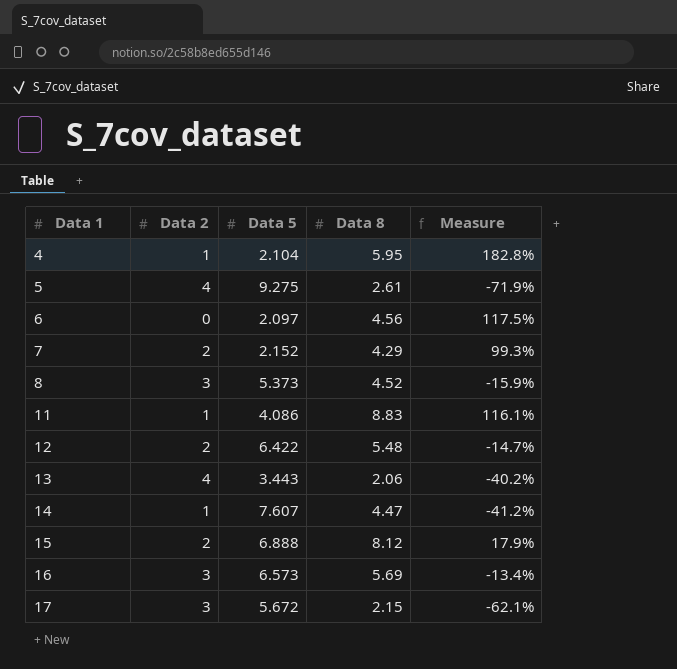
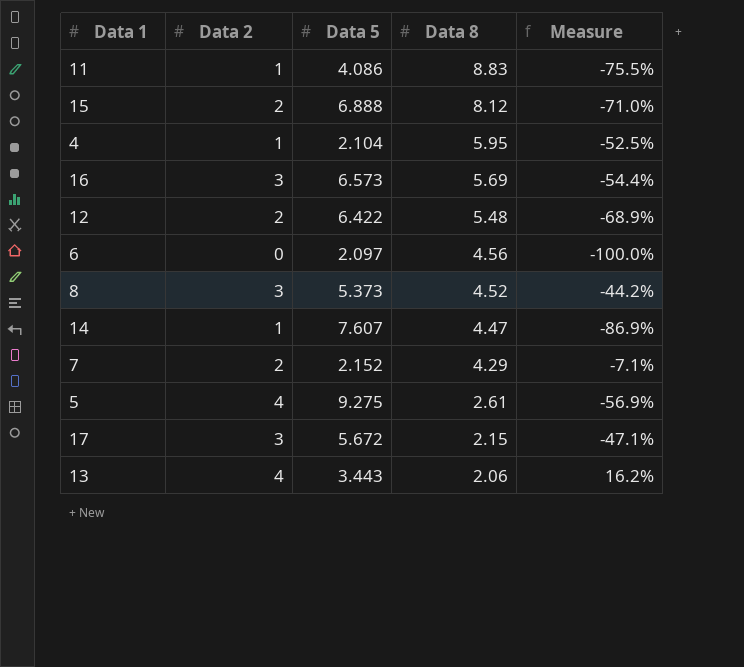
row order: Data 1 ascending -> Data 8 descending
column Measure | formula: ([Data 8] - [Data 5]) / [Data 5] -> ([Data 2] - [Data 5]) / [Data 5]

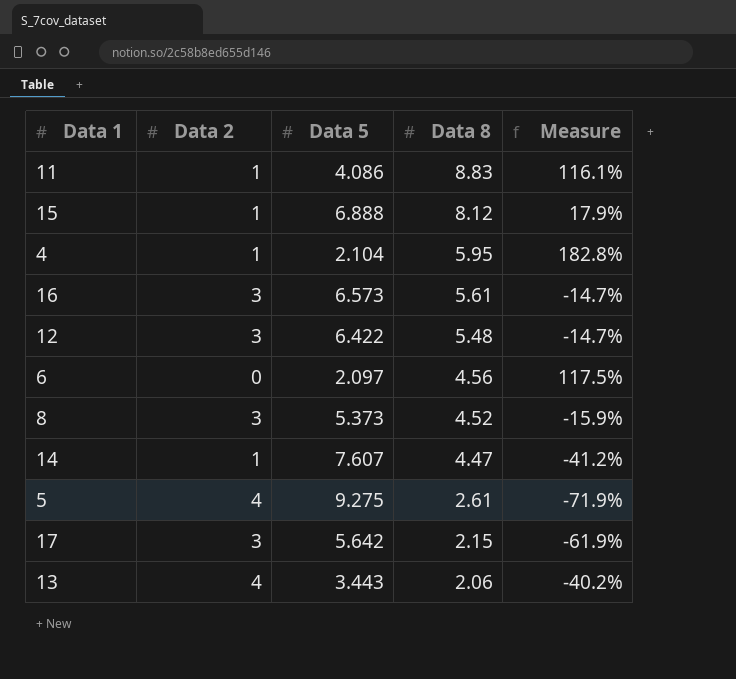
column Measure | formula: ([Data 2] - [Data 5]) / [Data 5] -> ([Data 8] - [Data 5]) / [Data 5]
row 7: 2 | 2.152 | 4.29 | -7.1% -> none
15 | Data 2: 2 -> 1
16 | Data 8: 5.69 -> 5.61
12 | Data 2: 2 -> 3
17 | Data 5: 5.672 -> 5.642

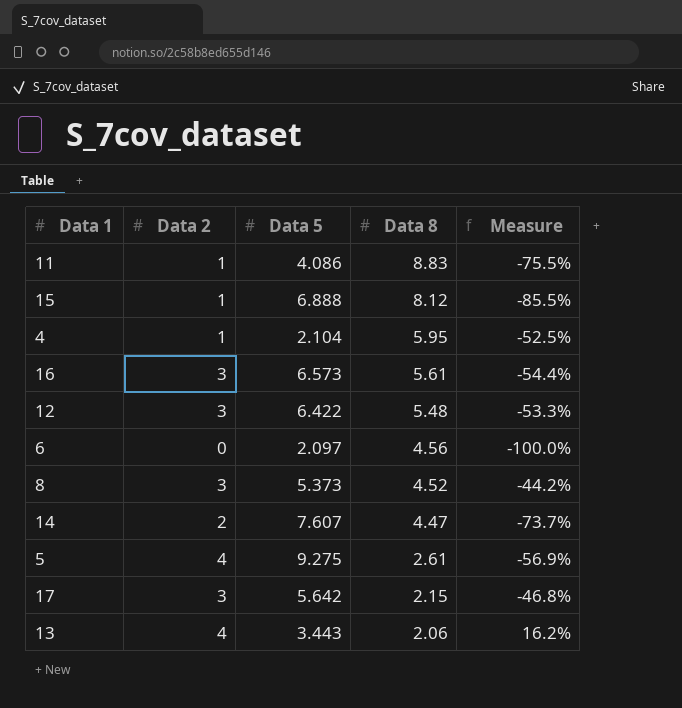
column Measure | formula: ([Data 8] - [Data 5]) / [Data 5] -> ([Data 2] - [Data 5]) / [Data 5]
14 | Data 2: 1 -> 2

